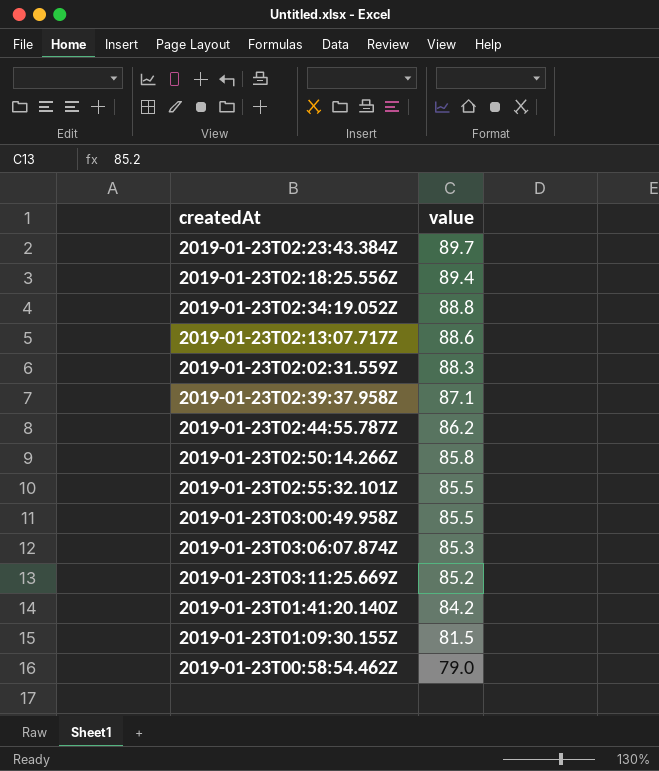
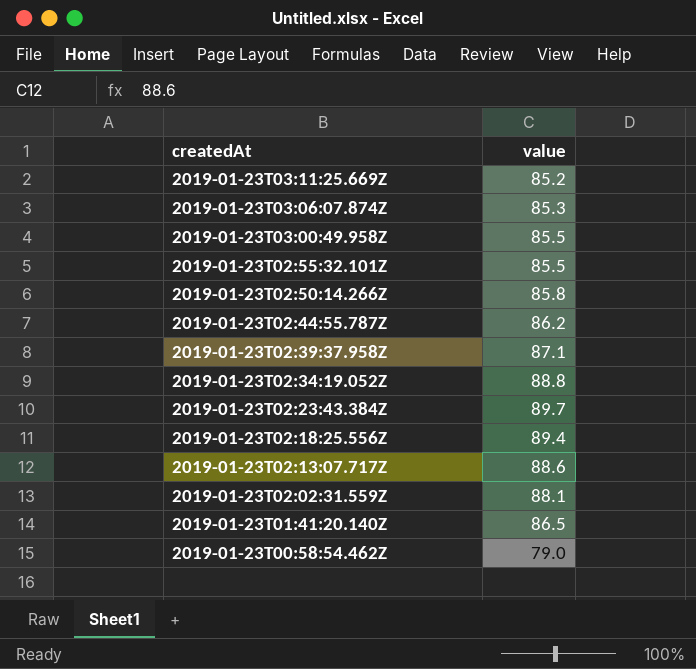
row order: value descending -> createdAt descending
row 2019-01-23T01:09:30.155Z: 81.5 -> none
2019-01-23T02:02:31.559Z | value: 88.3 -> 88.1
2019-01-23T01:41:20.140Z | value: 84.2 -> 86.5

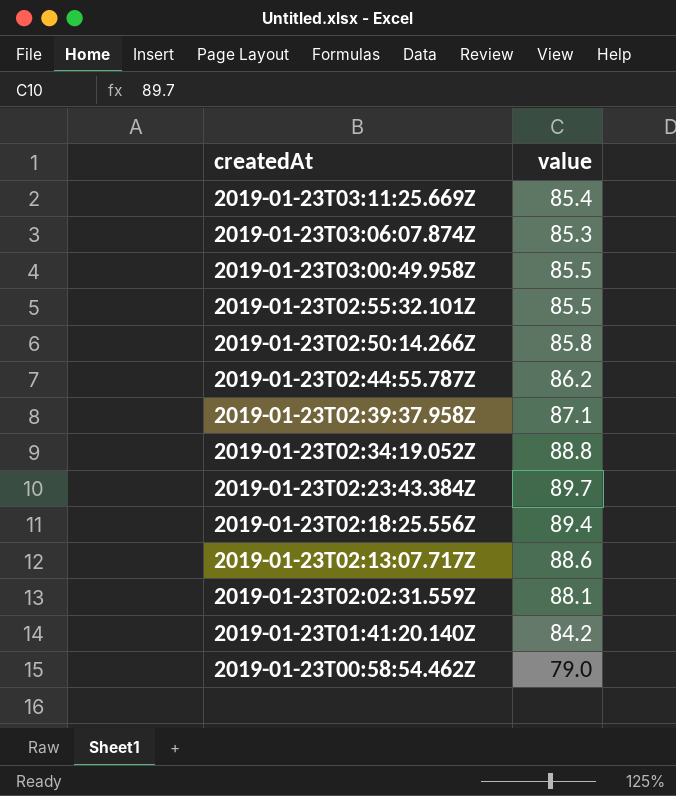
2019-01-23T03:11:25.669Z | value: 85.2 -> 85.4
2019-01-23T01:41:20.140Z | value: 86.5 -> 84.2

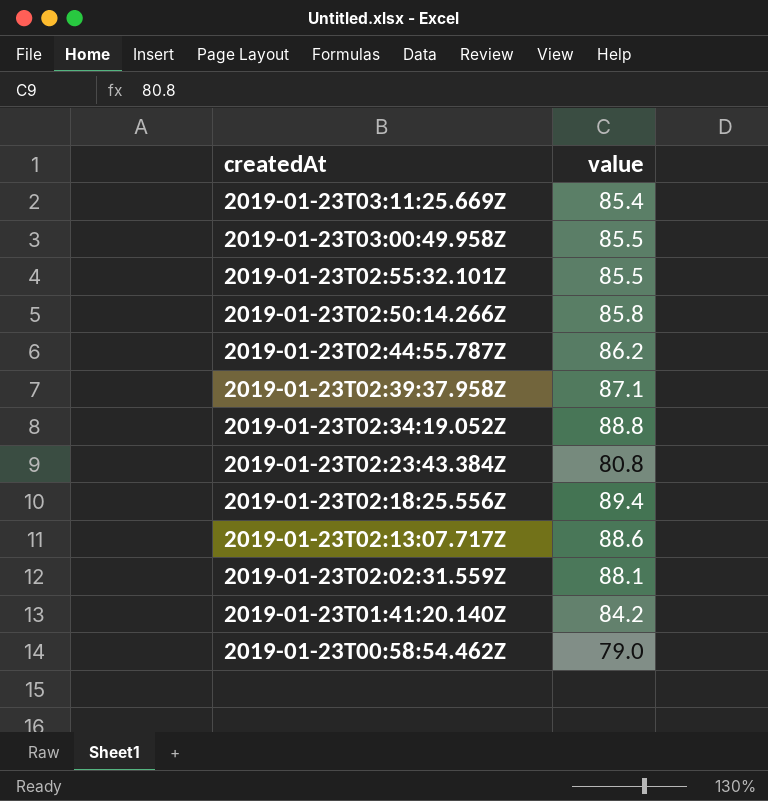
row 2019-01-23T03:06:07.874Z: 85.3 -> none
2019-01-23T02:23:43.384Z | value: 89.7 -> 80.8

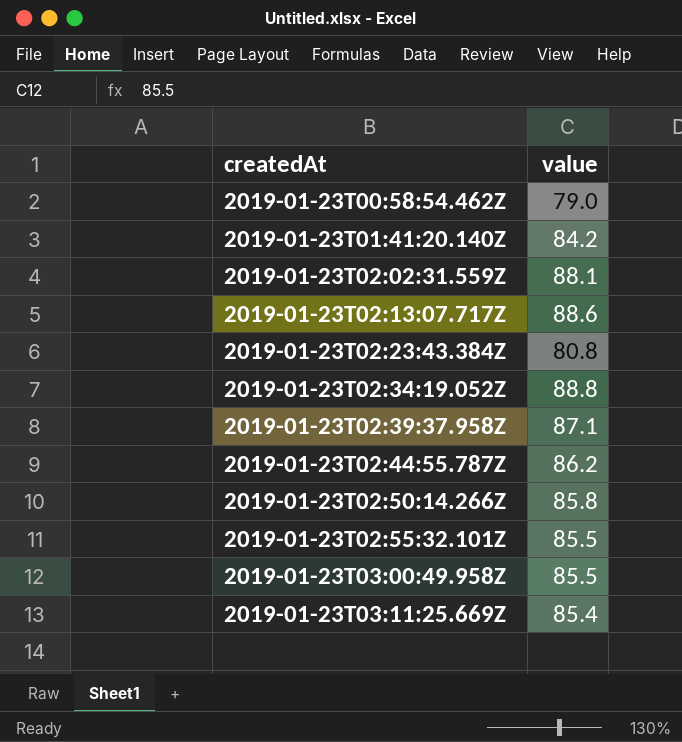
row order: createdAt descending -> createdAt ascending
row 2019-01-23T02:18:25.556Z: 89.4 -> none

